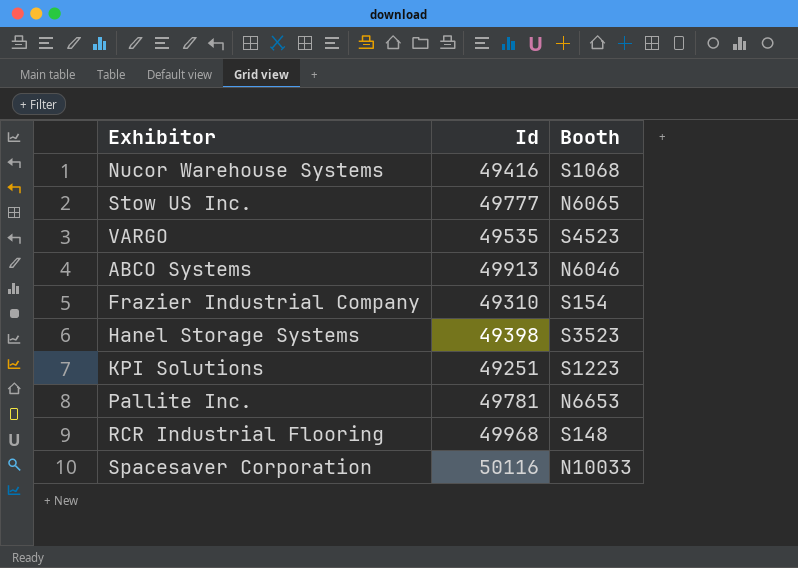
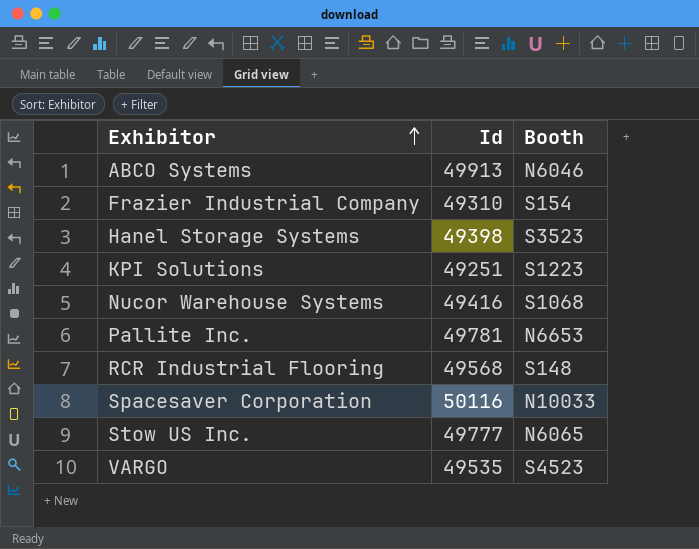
row order: none -> Exhibitor ascending
RCR Industrial Flooring | Id: 49968 -> 49568

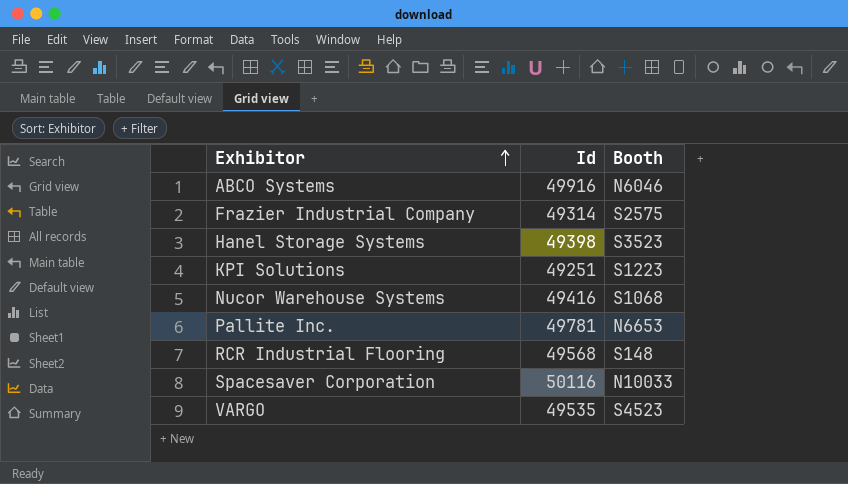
row Stow US Inc.: 49777 | N6065 -> none
ABCO Systems | Id: 49913 -> 49916
Frazier Industrial Company | Id: 49310 -> 49314
Frazier Industrial Company | Booth: S154 -> S2575

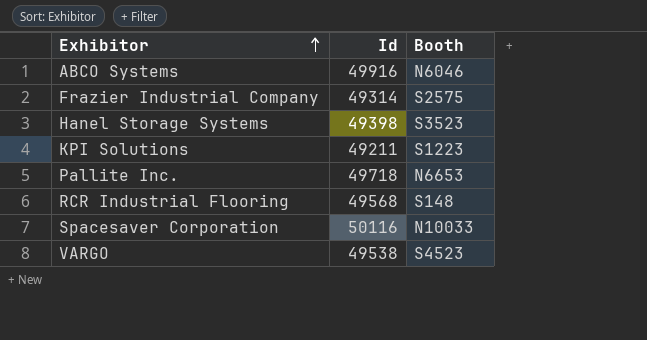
row Nucor Warehouse Systems: 49416 | S1068 -> none
KPI Solutions | Id: 49251 -> 49211
Pallite Inc. | Id: 49781 -> 49718
VARGO | Id: 49535 -> 49538

